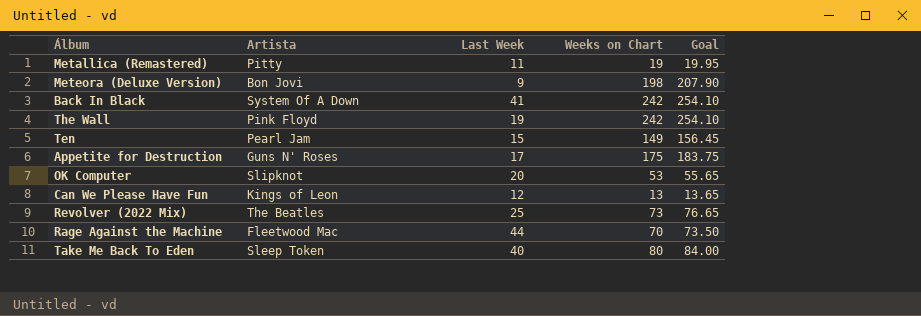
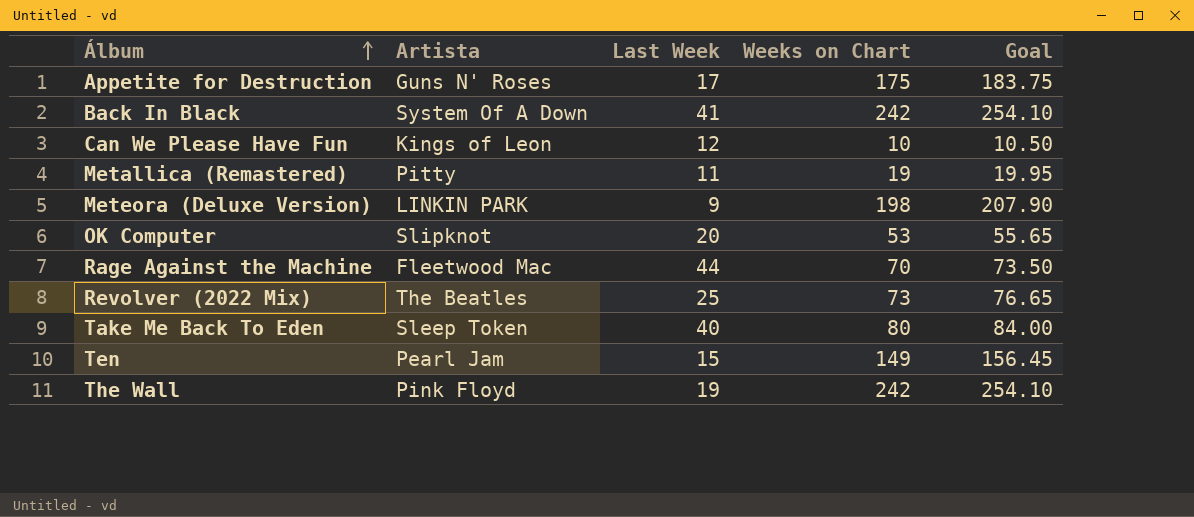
row order: none -> Álbum ascending
Can We Please Have Fun | Weeks on Chart: 13 -> 10
Can We Please Have Fun | Goal: 13.65 -> 10.50
Meteora (Deluxe Version) | Artista: Bon Jovi -> LINKIN PARK

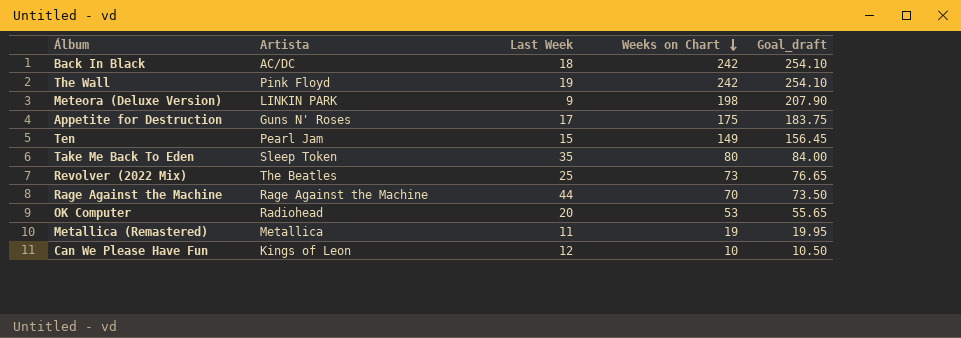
row order: Álbum ascending -> Weeks on Chart descending
column name: Goal -> Goal_draft
Back In Black | Artista: System Of A Down -> AC/DC
Back In Black | Last Week: 41 -> 18
Take Me Back To Eden | Last Week: 40 -> 35
Rage Against the Machine | Artista: Fleetwood Mac -> Rage Against the Machine
OK Computer | Artista: Slipknot -> Radiohead
Metallica (Remastered) | Artista: Pitty -> Metallica

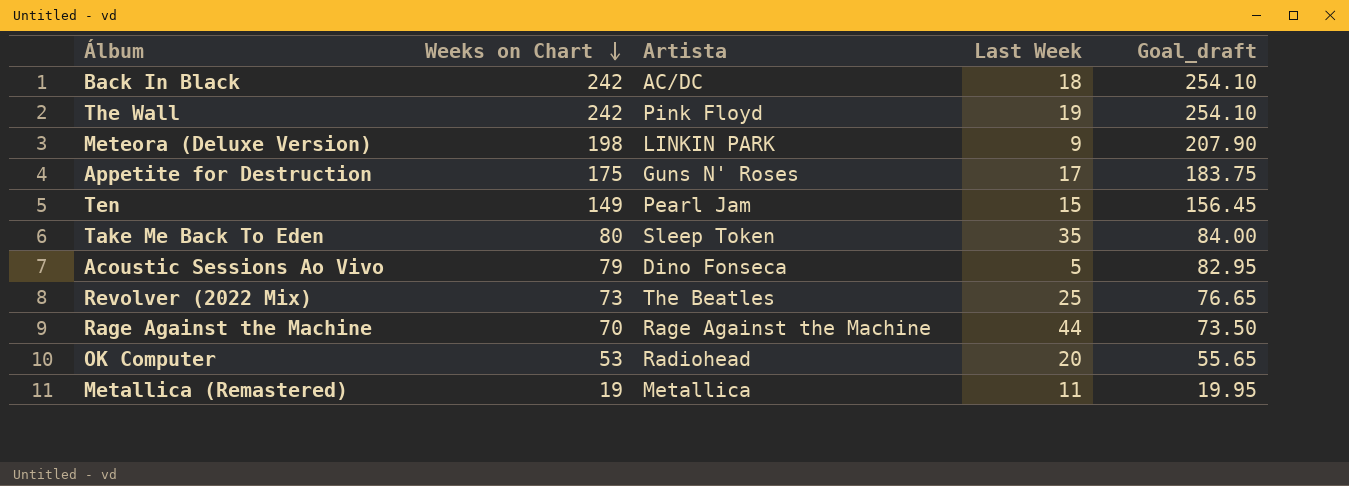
column Weeks on Chart | position: 4 -> 2
row Can We Please Have Fun: Kings of Leon | 12 | 10 | 10.50 -> none
row Acoustic Sessions Ao Vivo: none -> 79 | Dino Fonseca | 5 | 82.95

